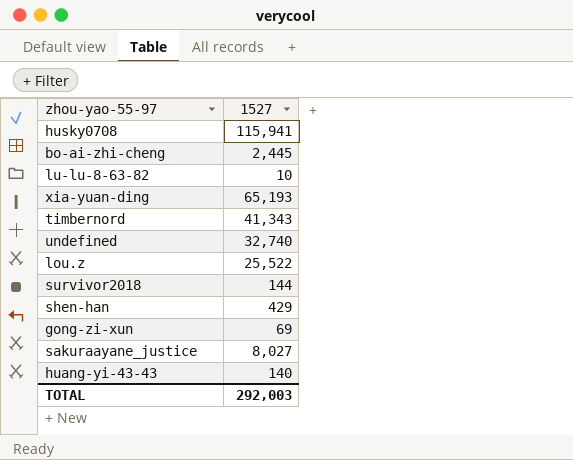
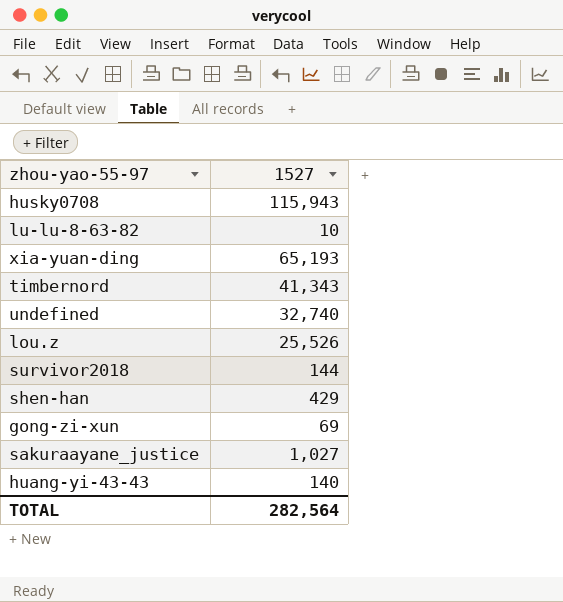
row bo-ai-zhi-cheng: 2,445 -> none
husky0708 | 1527: 115,941 -> 115,943
lou.z | 1527: 25,522 -> 25,526
sakuraayane_justice | 1527: 8,027 -> 1,027
TOTAL | 1527: 292,003 -> 282,564

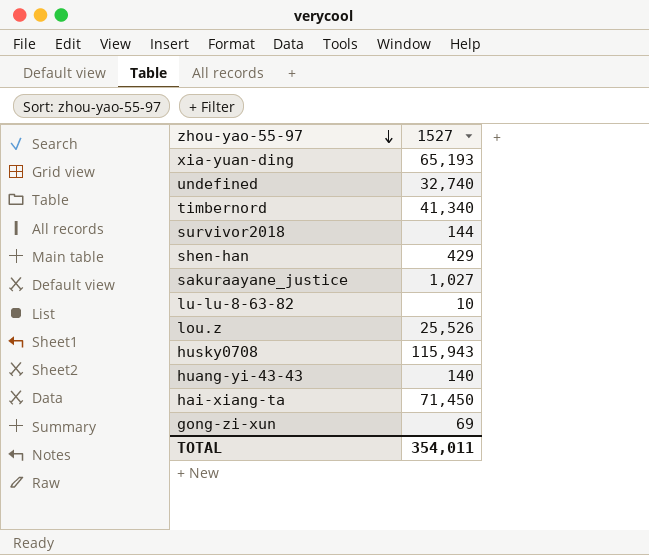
row order: none -> zhou-yao-55-97 descending
timbernord | 1527: 41,343 -> 41,340
row hai-xiang-ta: none -> 71,450
TOTAL | 1527: 282,564 -> 354,011

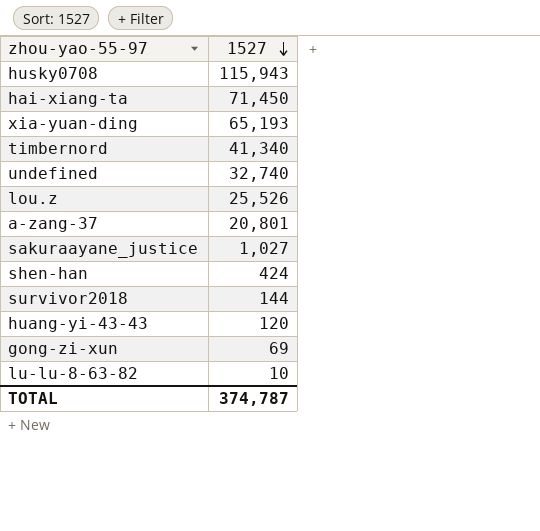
row order: zhou-yao-55-97 descending -> 1527 descending
row a-zang-37: none -> 20,801
shen-han | 1527: 429 -> 424
huang-yi-43-43 | 1527: 140 -> 120
TOTAL | 1527: 354,011 -> 374,787

